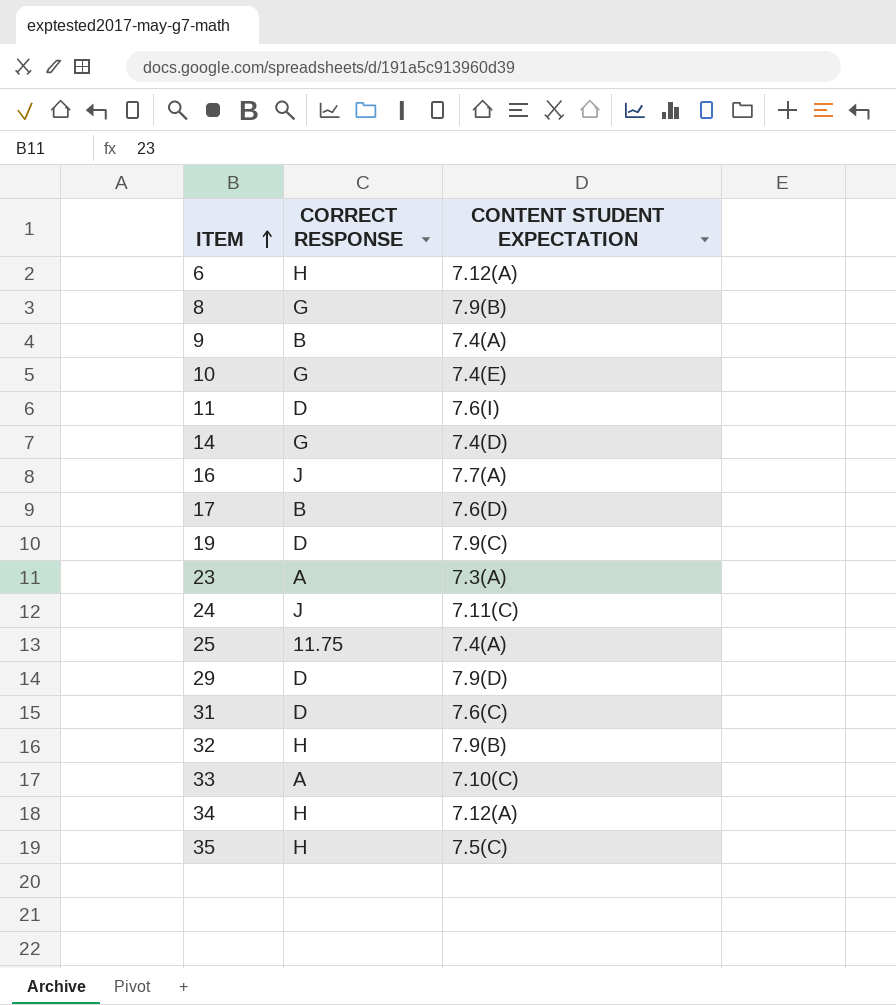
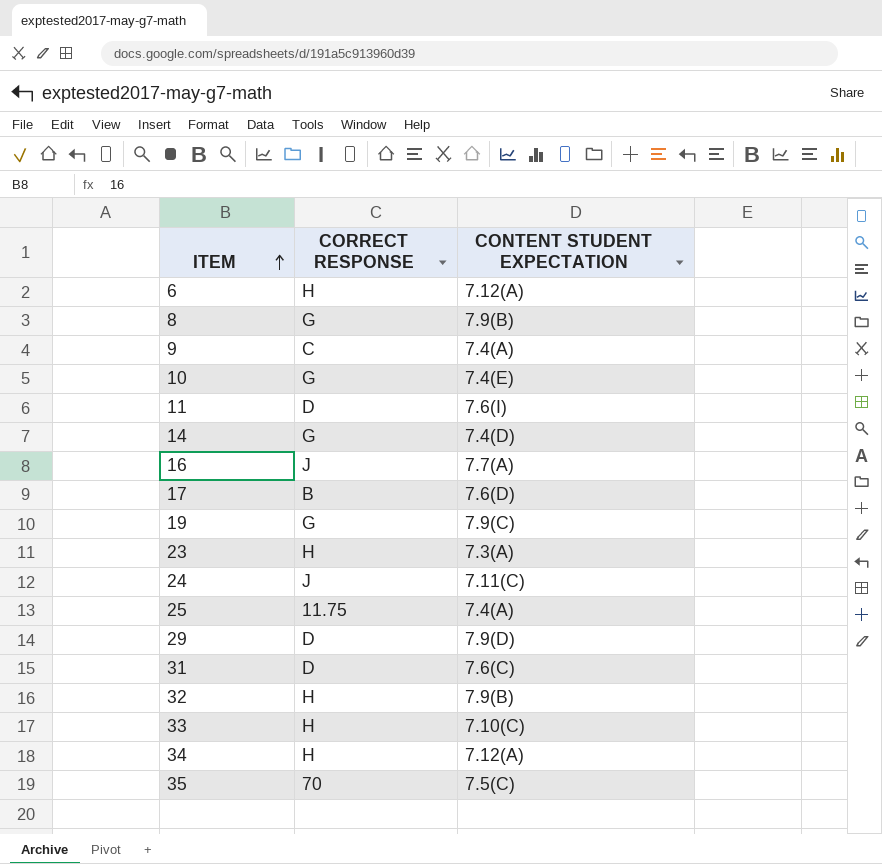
9 | CORRECT RESPONSE: B -> C
19 | CORRECT RESPONSE: D -> G
23 | CORRECT RESPONSE: A -> H
33 | CORRECT RESPONSE: A -> H
35 | CORRECT RESPONSE: H -> 70

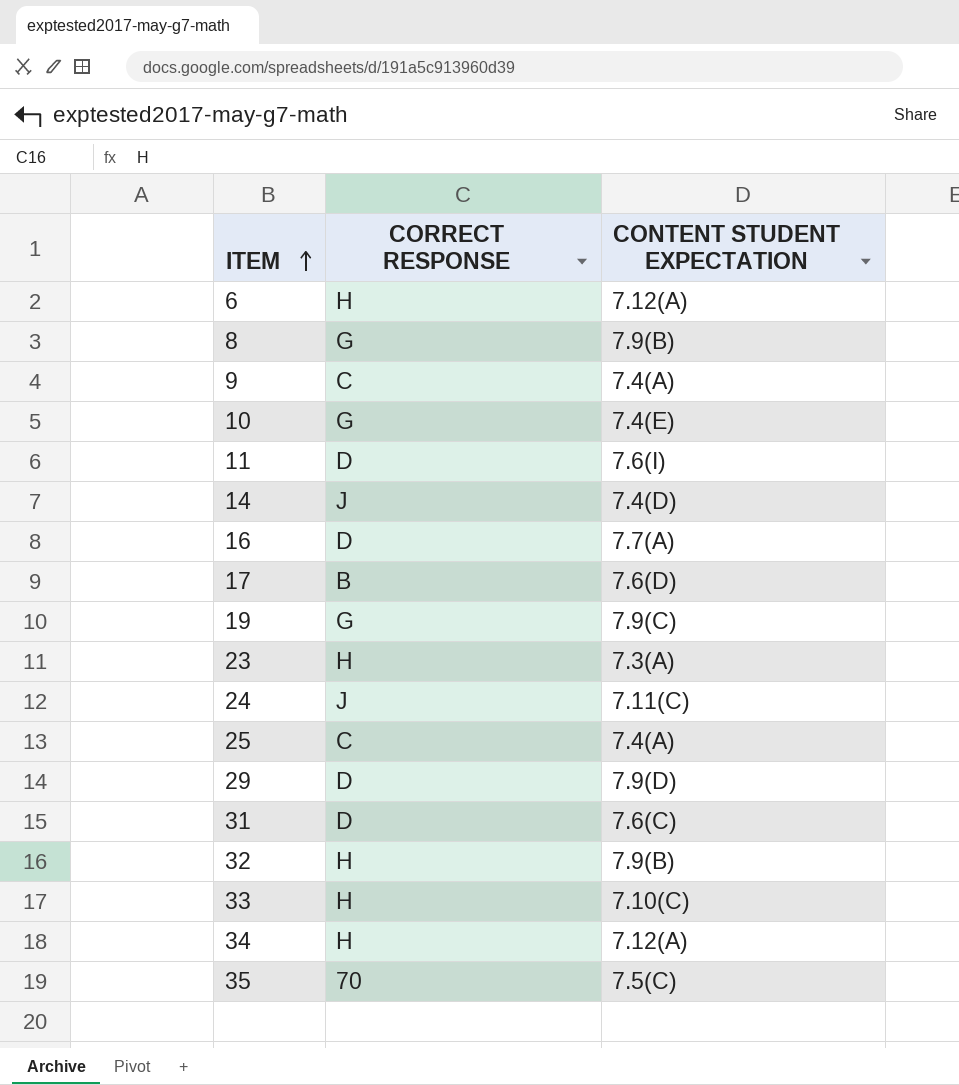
14 | CORRECT RESPONSE: G -> J
16 | CORRECT RESPONSE: J -> D
25 | CORRECT RESPONSE: 11.75 -> C

